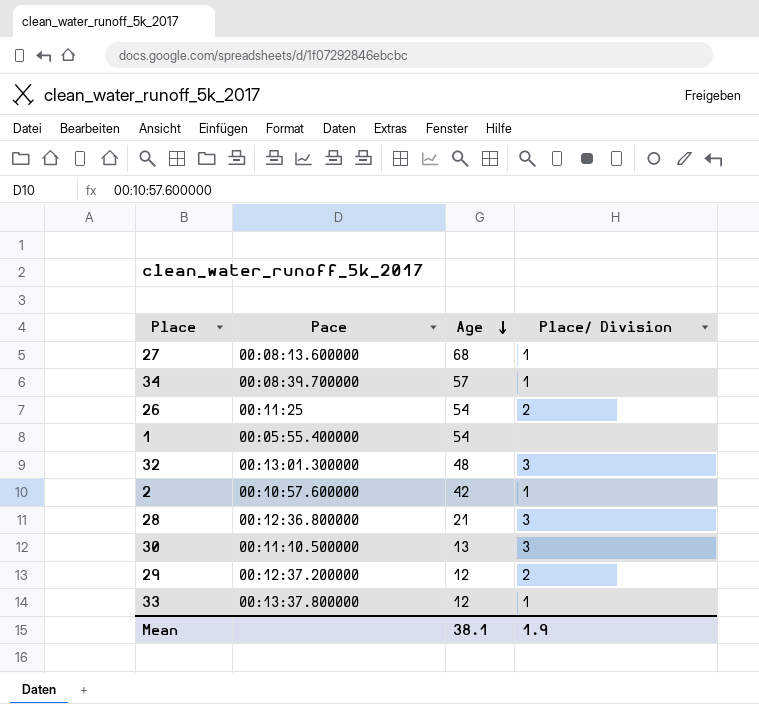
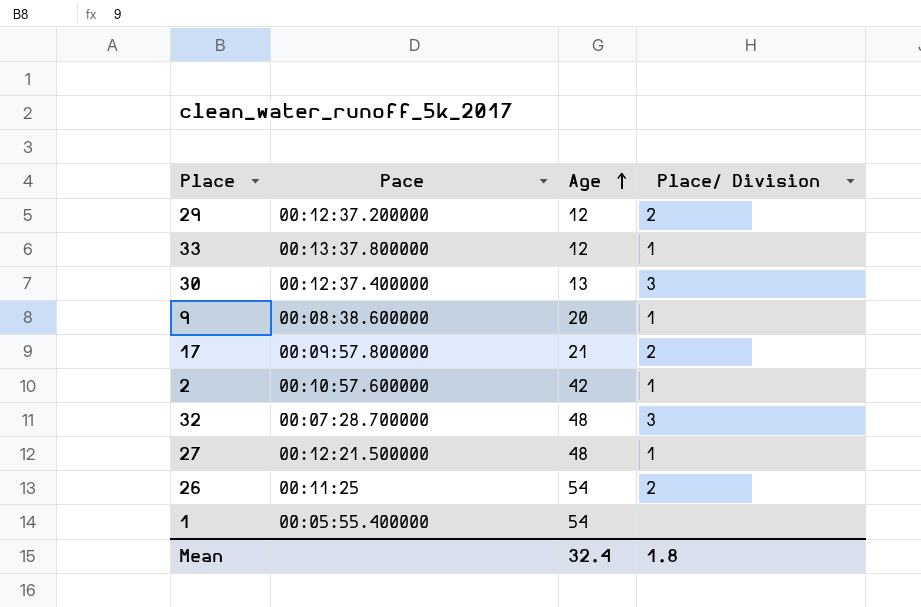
row order: Age descending -> Age ascending
row 34: 00:08:39.700000 | 57 | 1 -> none
row 28: 00:12:36.800000 | 21 | 3 -> none
30 | Pace: 00:11:10.500000 -> 00:12:37.400000
row 9: none -> 00:08:38.600000 | 20 | 1
row 17: none -> 00:09:57.800000 | 21 | 2
32 | Pace: 00:13:01.300000 -> 00:07:28.700000
27 | Pace: 00:08:13.600000 -> 00:12:21.500000
27 | Age: 68 -> 48
Mean | Age: 38.1 -> 32.4
Mean | Place/ Division: 1.9 -> 1.8

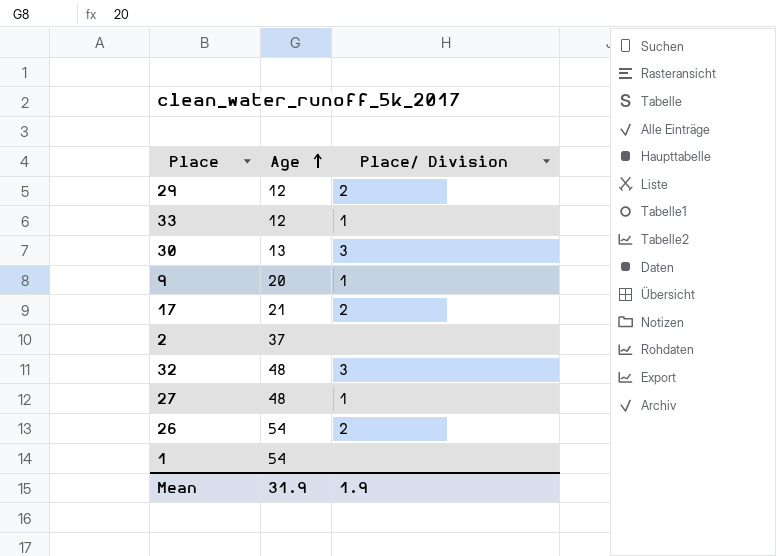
column Pace | position: 2 -> none
2 | Age: 42 -> 37
2 | Place/ Division: 1 -> none
Mean | Age: 32.4 -> 31.9
Mean | Place/ Division: 1.8 -> 1.9

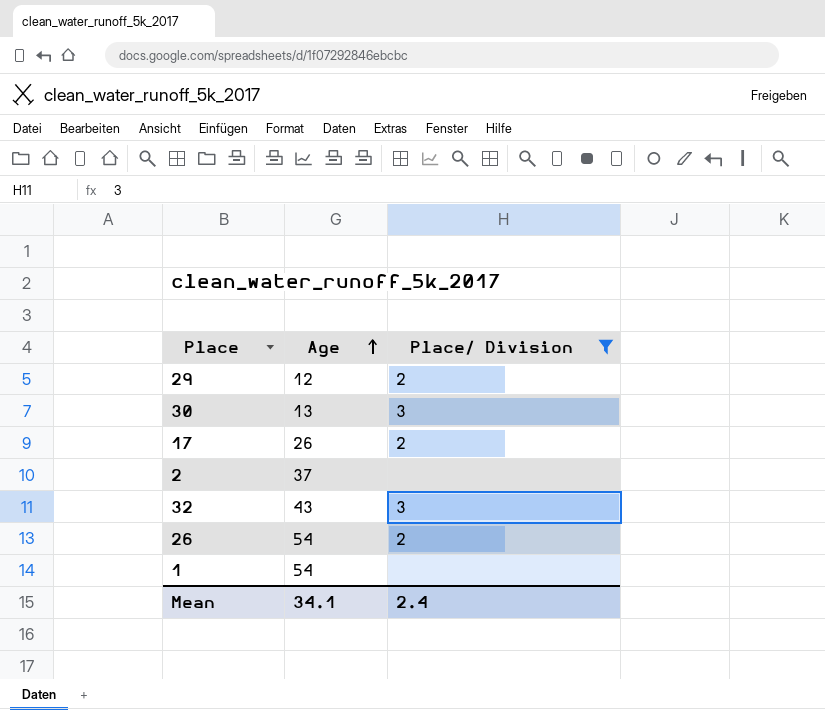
filter: none -> Place/ Division != 1
17 | Age: 21 -> 26
32 | Age: 48 -> 43
Mean | Age: 31.9 -> 34.1
Mean | Place/ Division: 1.9 -> 2.4

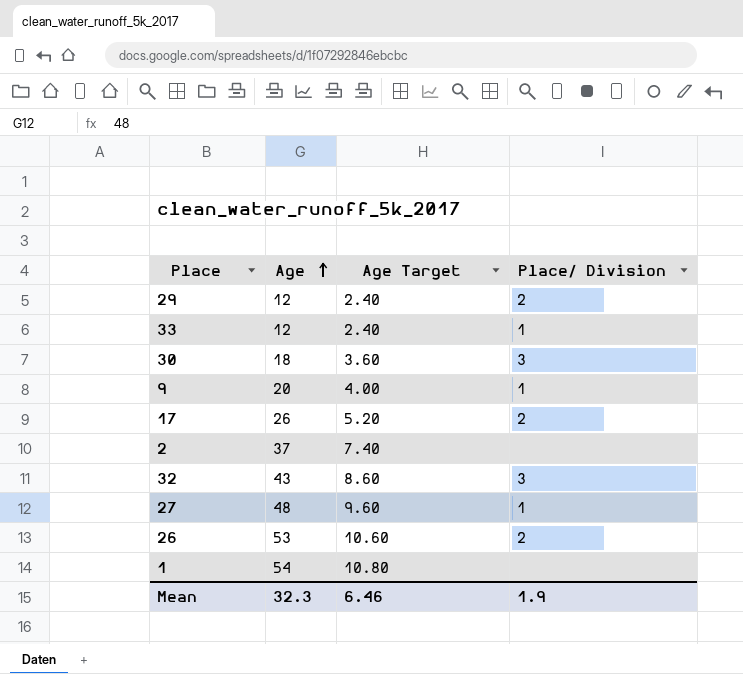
filter: Place/ Division != 1 -> none
column Age Target | formula: none -> [Age] * 0.2
30 | Age: 13 -> 18
26 | Age: 54 -> 53
Mean | Age: 34.1 -> 32.3
Mean | Place/ Division: 2.4 -> 1.9

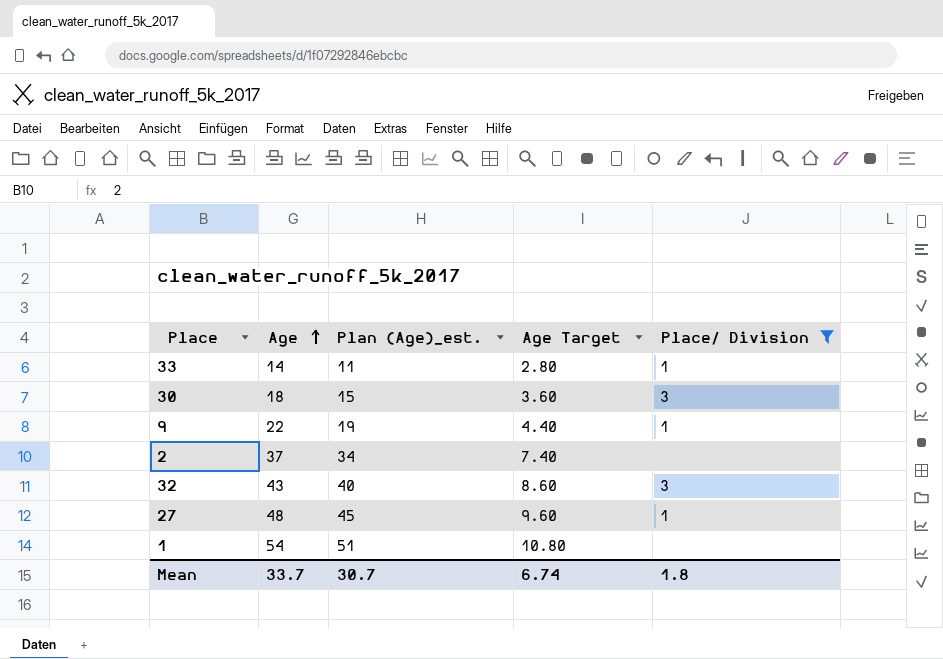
filter: none -> Place/ Division != 2
column Plan (Age)_est. | formula: none -> [Age] - 3
33 | Age: 12 -> 14
33 | Age Target: 2.40 -> 2.80
9 | Age: 20 -> 22
9 | Age Target: 4.00 -> 4.40
Mean | Age: 32.3 -> 33.7
Mean | Age Target: 6.46 -> 6.74
Mean | Place/ Division: 1.9 -> 1.8

